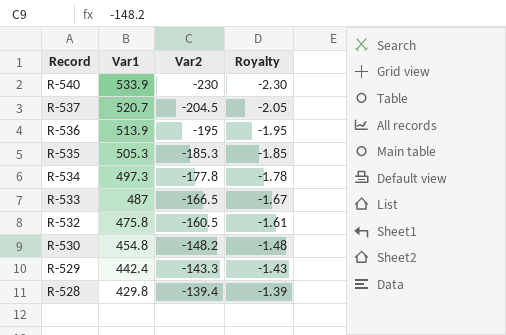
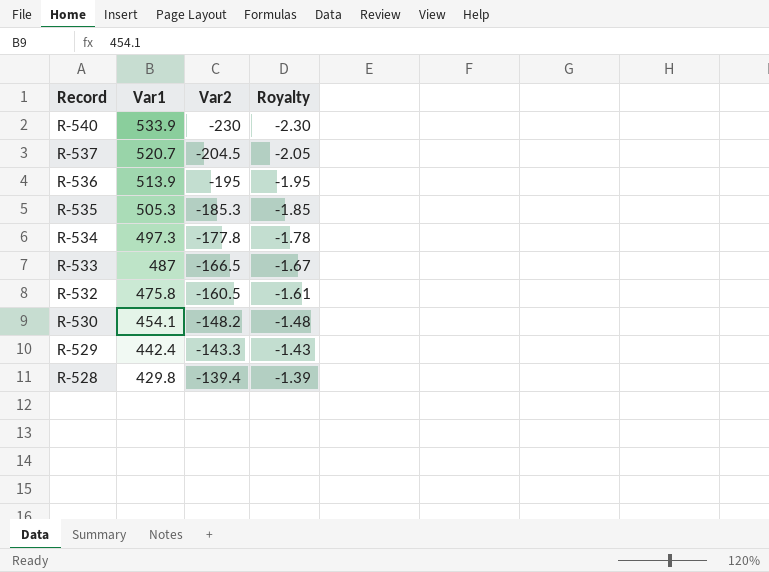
R-530 | Var1: 454.8 -> 454.1

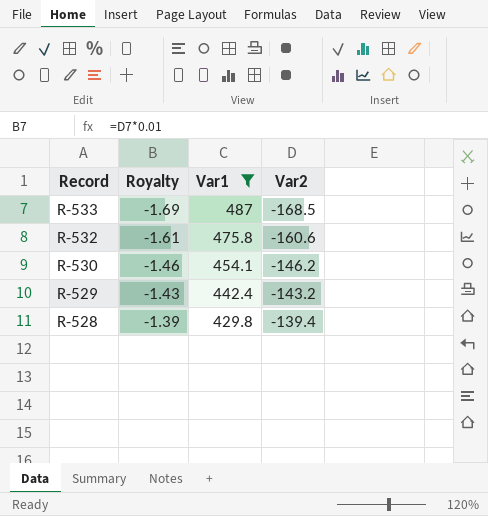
filter: none -> Var1 <= 487
column Royalty | position: 4 -> 2
R-533 | Royalty: -1.67 -> -1.69
R-533 | Var2: -166.5 -> -168.5
R-532 | Var2: -160.5 -> -160.6
R-530 | Royalty: -1.48 -> -1.46
R-530 | Var2: -148.2 -> -146.2
R-529 | Var2: -143.3 -> -143.2

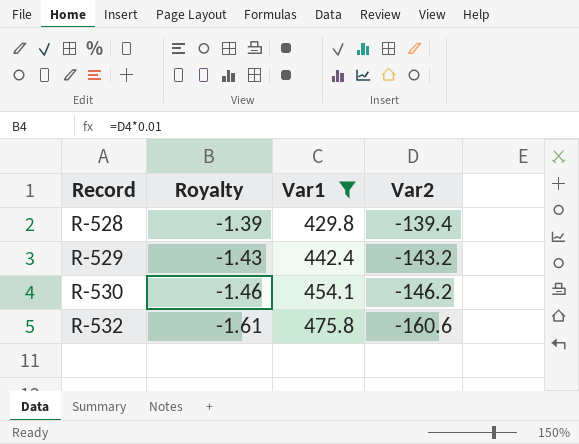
row order: Record descending -> Record ascending
row R-533: -1.69 | 487 | -168.5 -> none

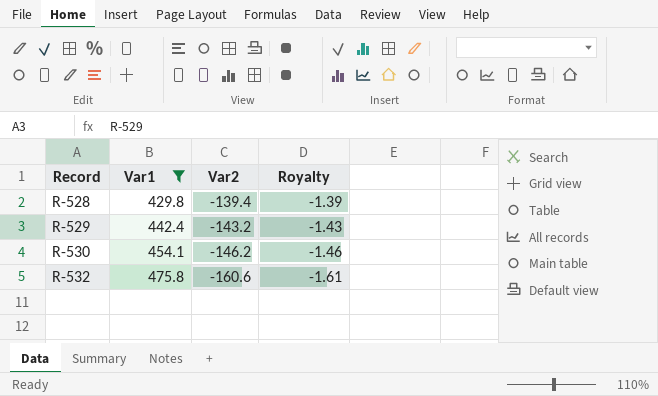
column Royalty | position: 2 -> 4

